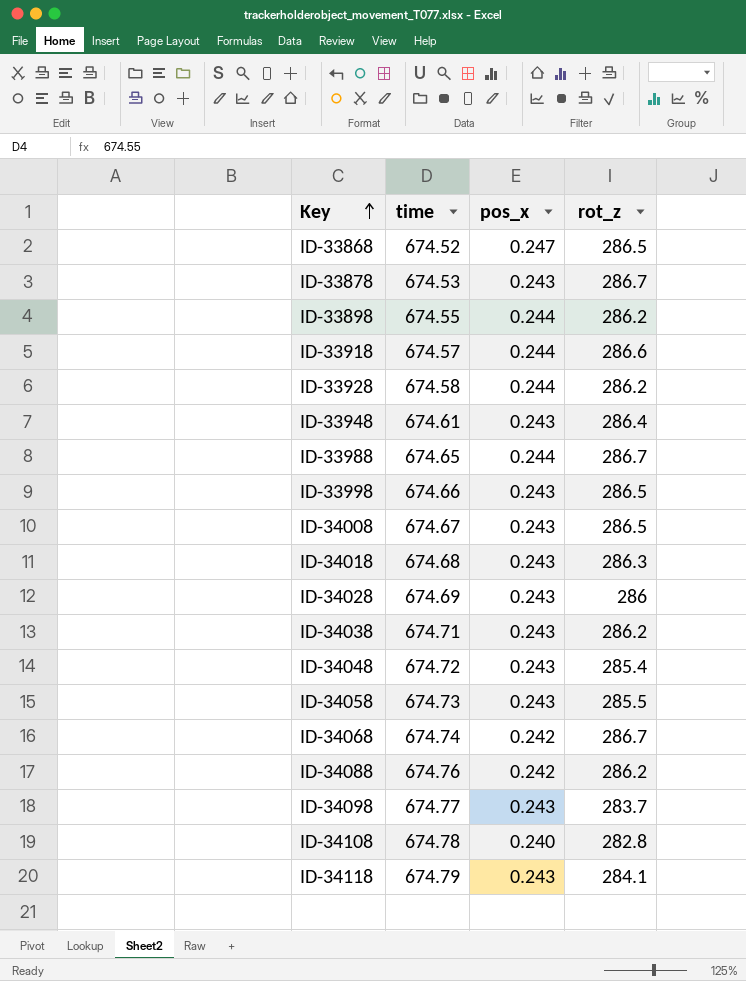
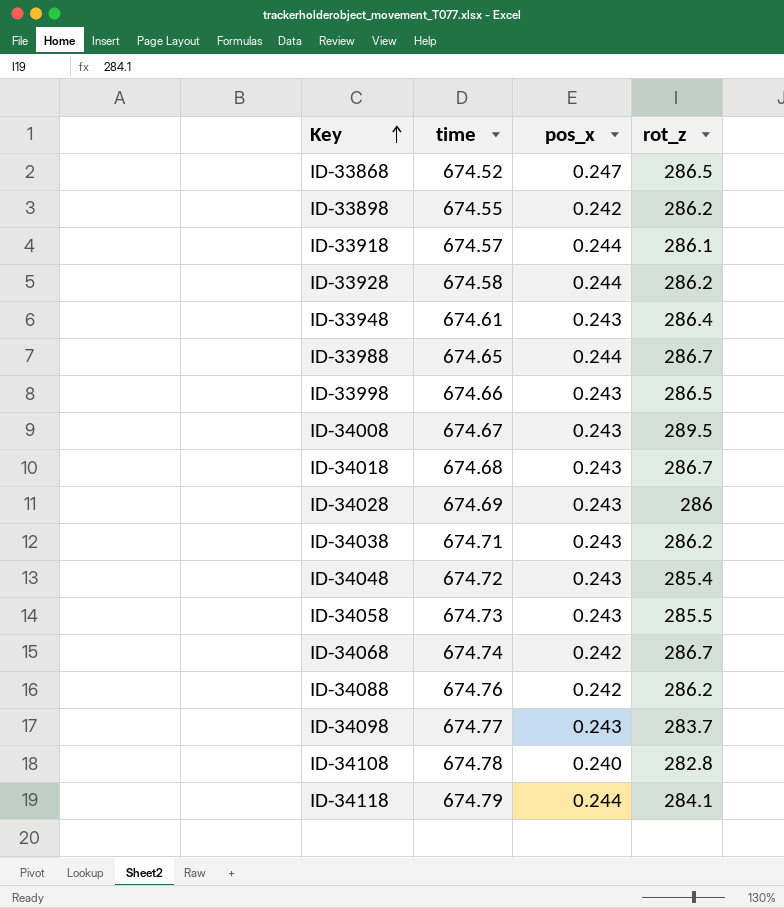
row ID-33878: 674.53 | 0.243 | 286.7 -> none
ID-33898 | pos_x: 0.244 -> 0.242
ID-33918 | rot_z: 286.6 -> 286.1
ID-34008 | rot_z: 286.5 -> 289.5
ID-34018 | rot_z: 286.3 -> 286.7
ID-34118 | pos_x: 0.243 -> 0.244

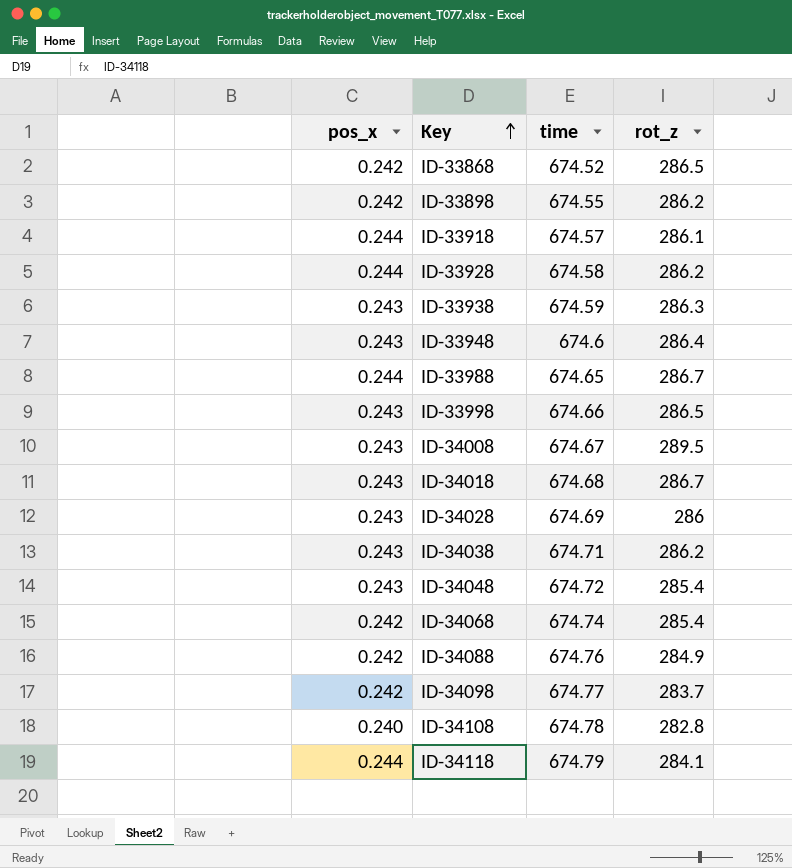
column pos_x | position: 3 -> 1
row ID-34058: 674.73 | 0.243 | 285.5 -> none
ID-33868 | pos_x: 0.247 -> 0.242
row ID-33938: none -> 0.243 | 674.59 | 286.3
ID-33948 | time: 674.61 -> 674.6
ID-34068 | rot_z: 286.7 -> 285.4
ID-34088 | rot_z: 286.2 -> 284.9
ID-34098 | pos_x: 0.243 -> 0.242

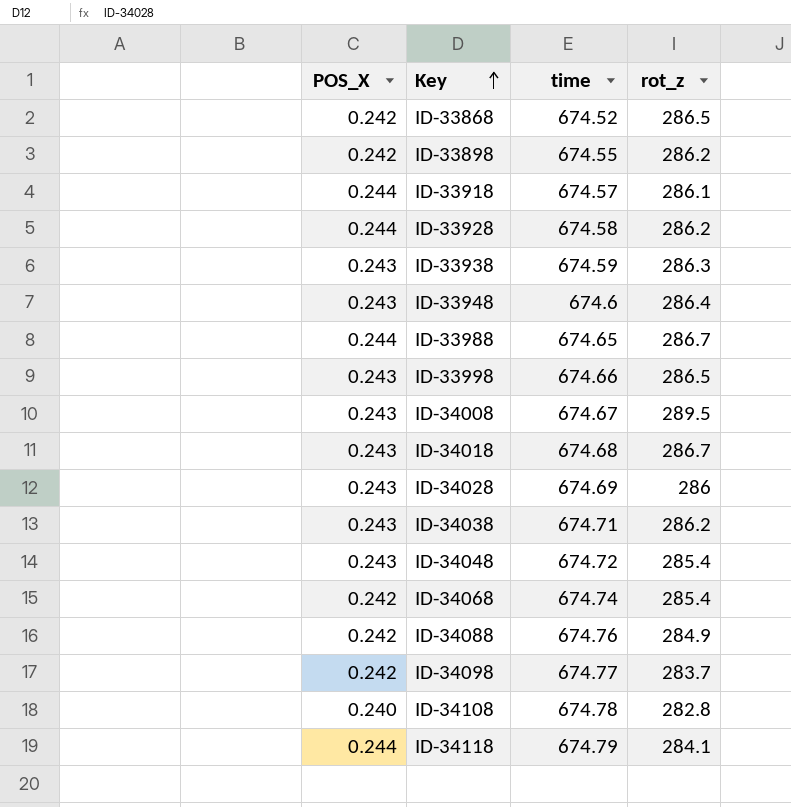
column name: pos_x -> POS_X

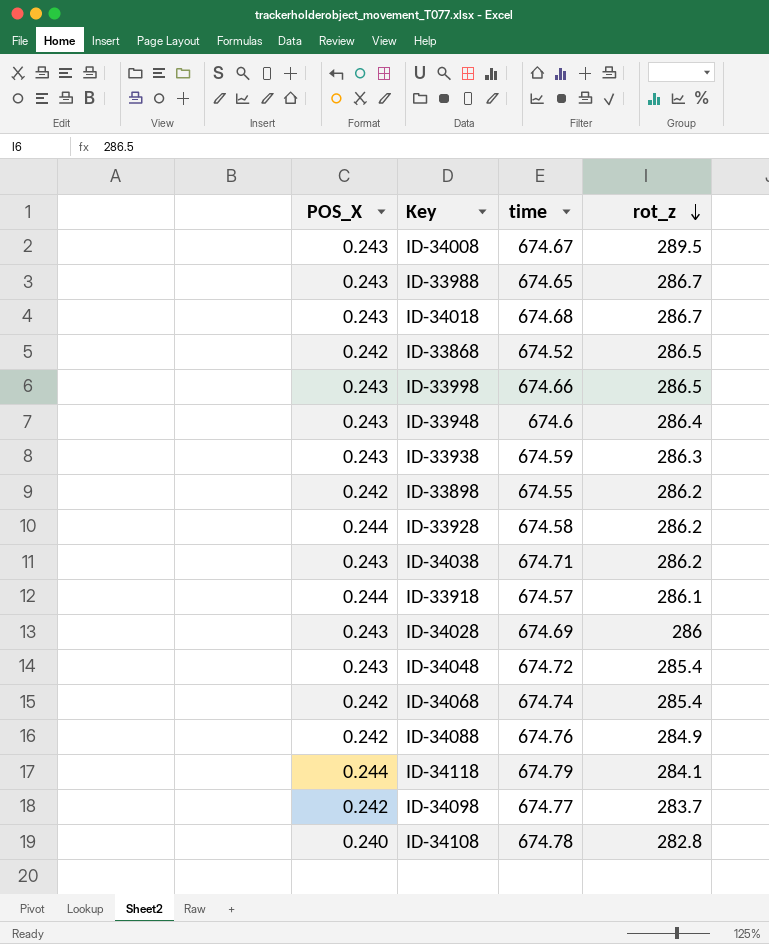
row order: Key ascending -> rot_z descending
ID-33988 | POS_X: 0.244 -> 0.243

